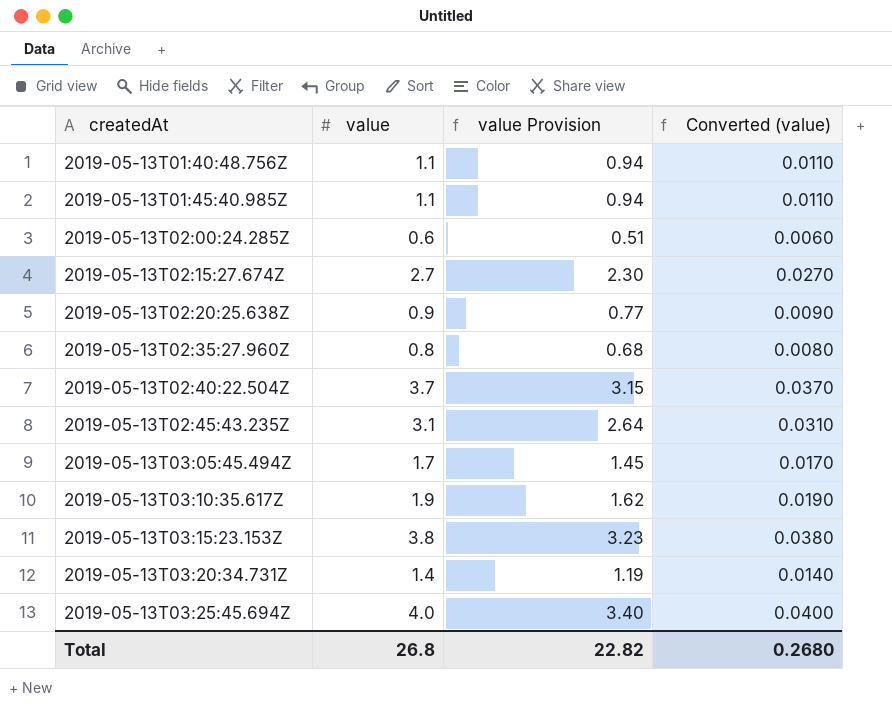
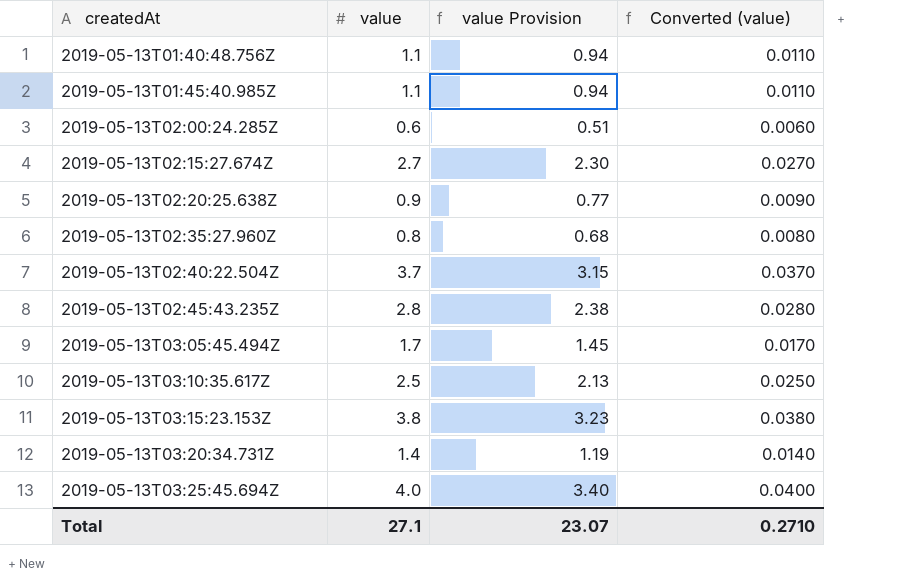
2019-05-13T02:45:43.235Z | value: 3.1 -> 2.8
2019-05-13T02:45:43.235Z | value Provision: 2.64 -> 2.38
2019-05-13T02:45:43.235Z | Converted (value): 0.0310 -> 0.0280
2019-05-13T03:10:35.617Z | value: 1.9 -> 2.5
2019-05-13T03:10:35.617Z | value Provision: 1.62 -> 2.13
2019-05-13T03:10:35.617Z | Converted (value): 0.0190 -> 0.0250
Total | value: 26.8 -> 27.1
Total | value Provision: 22.82 -> 23.07
Total | Converted (value): 0.2680 -> 0.2710

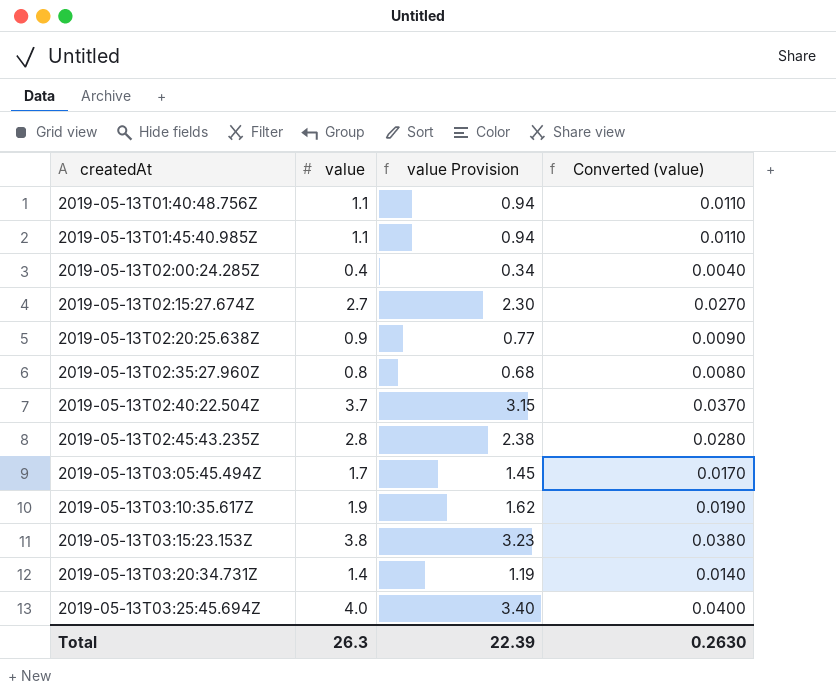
2019-05-13T02:00:24.285Z | value: 0.6 -> 0.4
2019-05-13T02:00:24.285Z | value Provision: 0.51 -> 0.34
2019-05-13T02:00:24.285Z | Converted (value): 0.0060 -> 0.0040
2019-05-13T03:10:35.617Z | value: 2.5 -> 1.9
2019-05-13T03:10:35.617Z | value Provision: 2.13 -> 1.62
2019-05-13T03:10:35.617Z | Converted (value): 0.0250 -> 0.0190
Total | value: 27.1 -> 26.3
Total | value Provision: 23.07 -> 22.39
Total | Converted (value): 0.2710 -> 0.2630

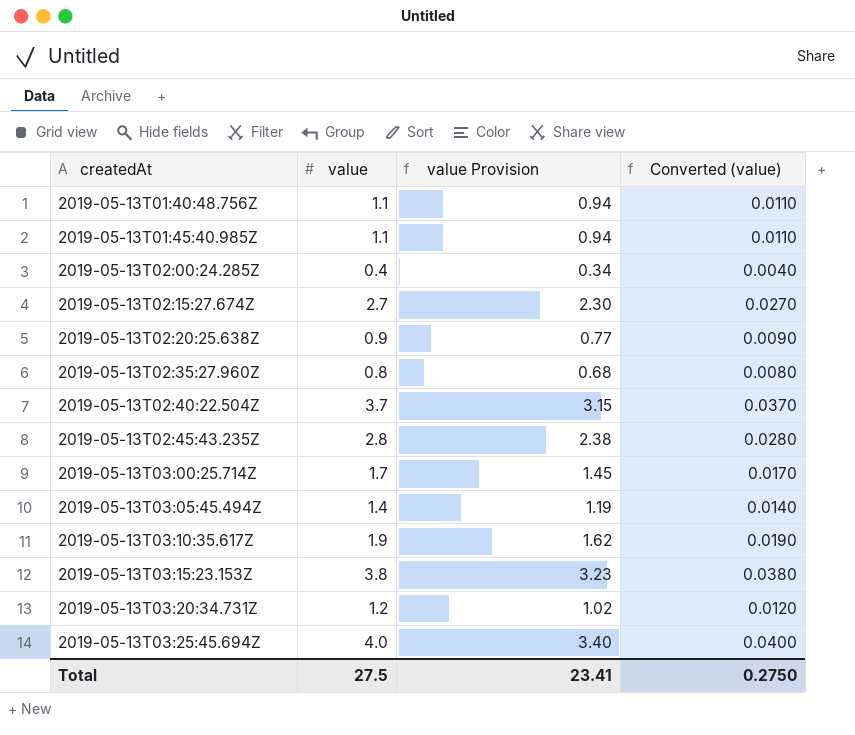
row 2019-05-13T03:00:25.714Z: none -> 1.7 | 1.45 | 0.0170
2019-05-13T03:05:45.494Z | value: 1.7 -> 1.4
2019-05-13T03:05:45.494Z | value Provision: 1.45 -> 1.19
2019-05-13T03:05:45.494Z | Converted (value): 0.0170 -> 0.0140
2019-05-13T03:20:34.731Z | value: 1.4 -> 1.2
2019-05-13T03:20:34.731Z | value Provision: 1.19 -> 1.02
2019-05-13T03:20:34.731Z | Converted (value): 0.0140 -> 0.0120
Total | value: 26.3 -> 27.5
Total | value Provision: 22.39 -> 23.41
Total | Converted (value): 0.2630 -> 0.2750

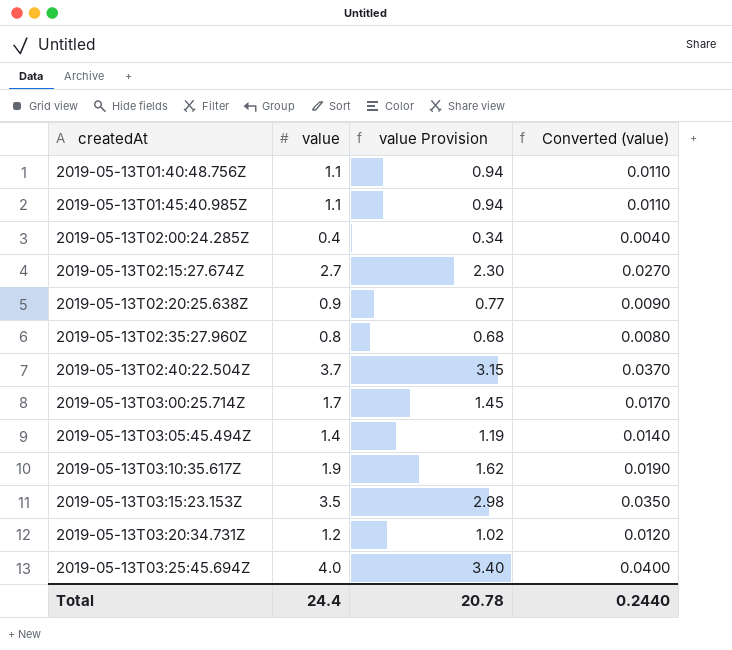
row 2019-05-13T02:45:43.235Z: 2.8 | 2.38 | 0.0280 -> none
2019-05-13T03:15:23.153Z | value: 3.8 -> 3.5
2019-05-13T03:15:23.153Z | value Provision: 3.23 -> 2.98
2019-05-13T03:15:23.153Z | Converted (value): 0.0380 -> 0.0350
Total | value: 27.5 -> 24.4
Total | value Provision: 23.41 -> 20.78
Total | Converted (value): 0.2750 -> 0.2440

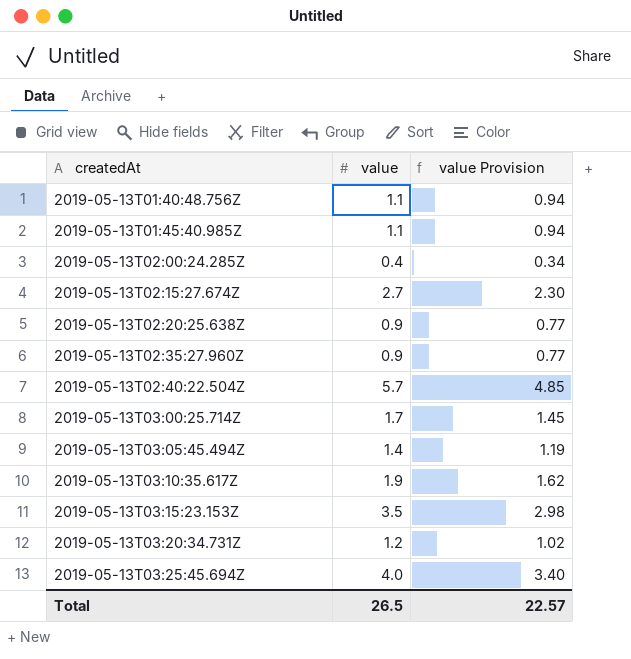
column Converted (value) | formula: [value] * 0.01 -> none
2019-05-13T02:35:27.960Z | value: 0.8 -> 0.9
2019-05-13T02:35:27.960Z | value Provision: 0.68 -> 0.77
2019-05-13T02:40:22.504Z | value: 3.7 -> 5.7
2019-05-13T02:40:22.504Z | value Provision: 3.15 -> 4.85
Total | value: 24.4 -> 26.5
Total | value Provision: 20.78 -> 22.57

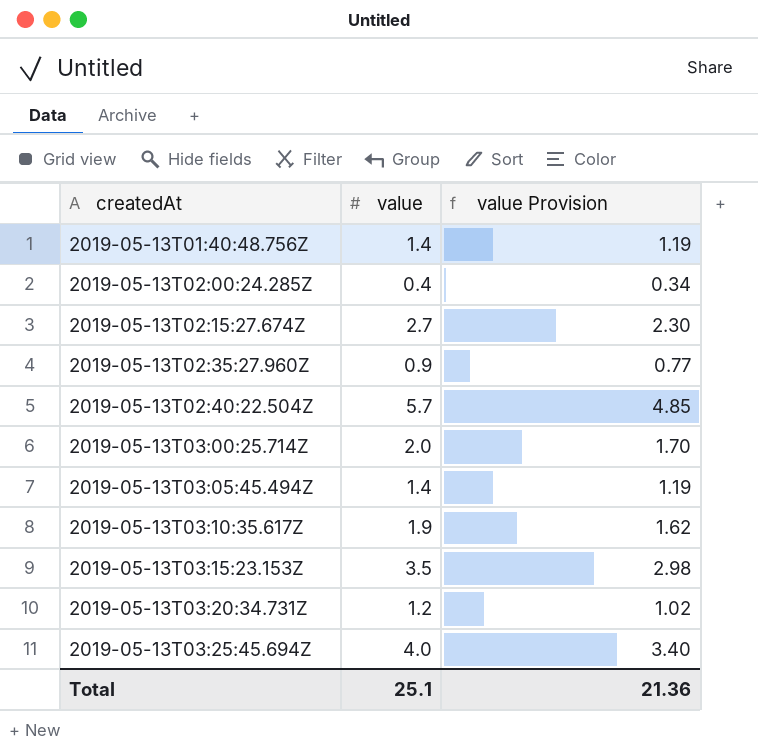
row 2019-05-13T01:45:40.985Z: 1.1 | 0.94 -> none
row 2019-05-13T02:20:25.638Z: 0.9 | 0.77 -> none
2019-05-13T01:40:48.756Z | value: 1.1 -> 1.4
2019-05-13T01:40:48.756Z | value Provision: 0.94 -> 1.19
2019-05-13T03:00:25.714Z | value: 1.7 -> 2.0
2019-05-13T03:00:25.714Z | value Provision: 1.45 -> 1.70
Total | value: 26.5 -> 25.1
Total | value Provision: 22.57 -> 21.36

